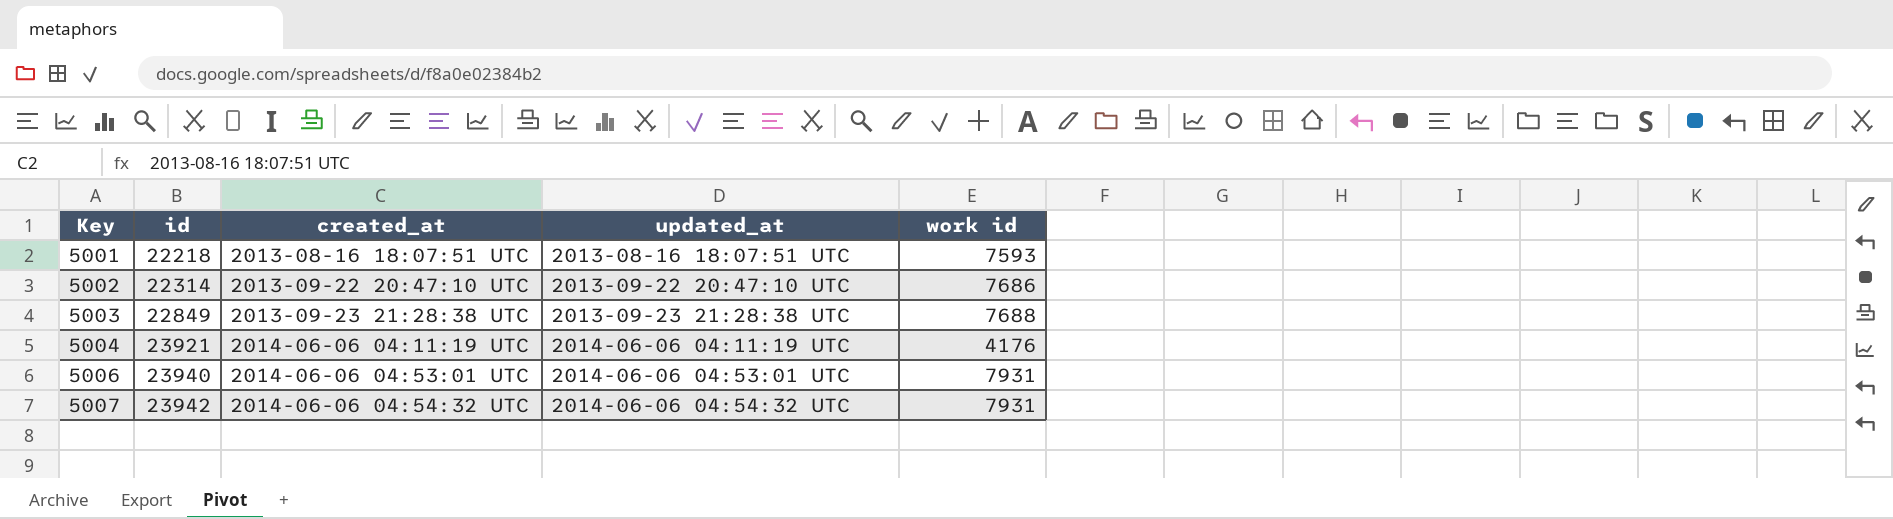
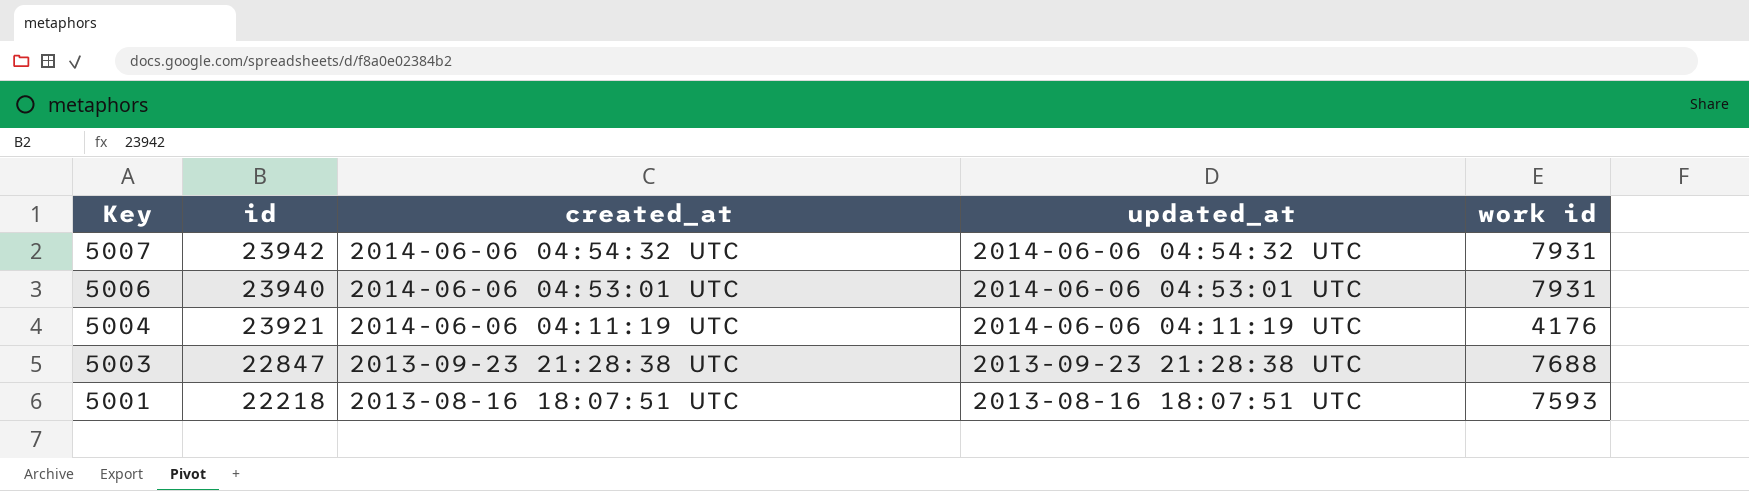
row order: Key ascending -> Key descending
row 5002: 22314 | 2013-09-22 20:47:10 UTC | 2013-09-22 20:47:10 UTC | 7686 -> none
5003 | id: 22849 -> 22847

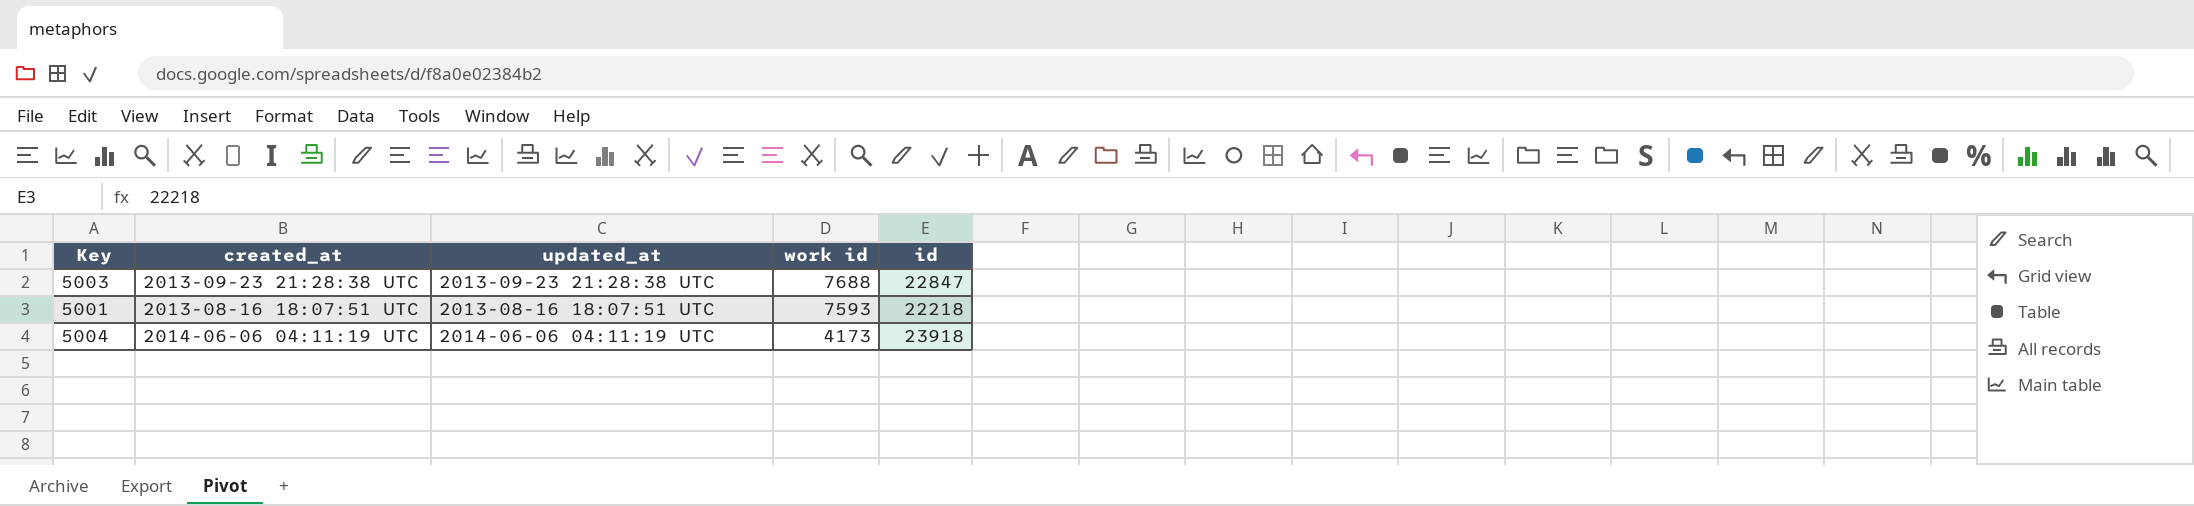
row order: Key descending -> work id descending
column id | position: 2 -> 5
row 5007: 23942 | 2014-06-06 04:54:32 UTC | 2014-06-06 04:54:32 UTC | 7931 -> none
row 5006: 23940 | 2014-06-06 04:53:01 UTC | 2014-06-06 04:53:01 UTC | 7931 -> none
5004 | work id: 4176 -> 4173
5004 | id: 23921 -> 23918

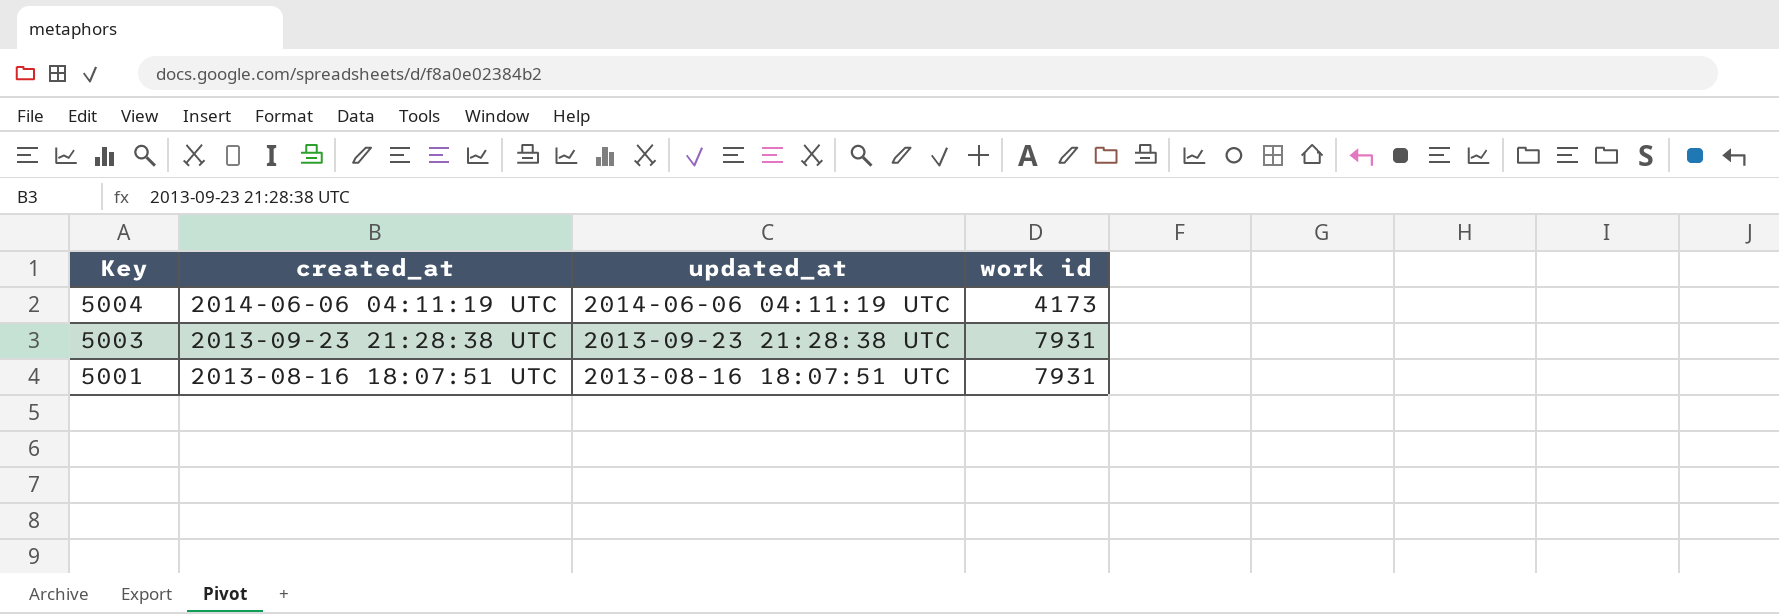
row order: work id descending -> Key descending
column id | position: 5 -> none
5003 | work id: 7688 -> 7931
5001 | work id: 7593 -> 7931

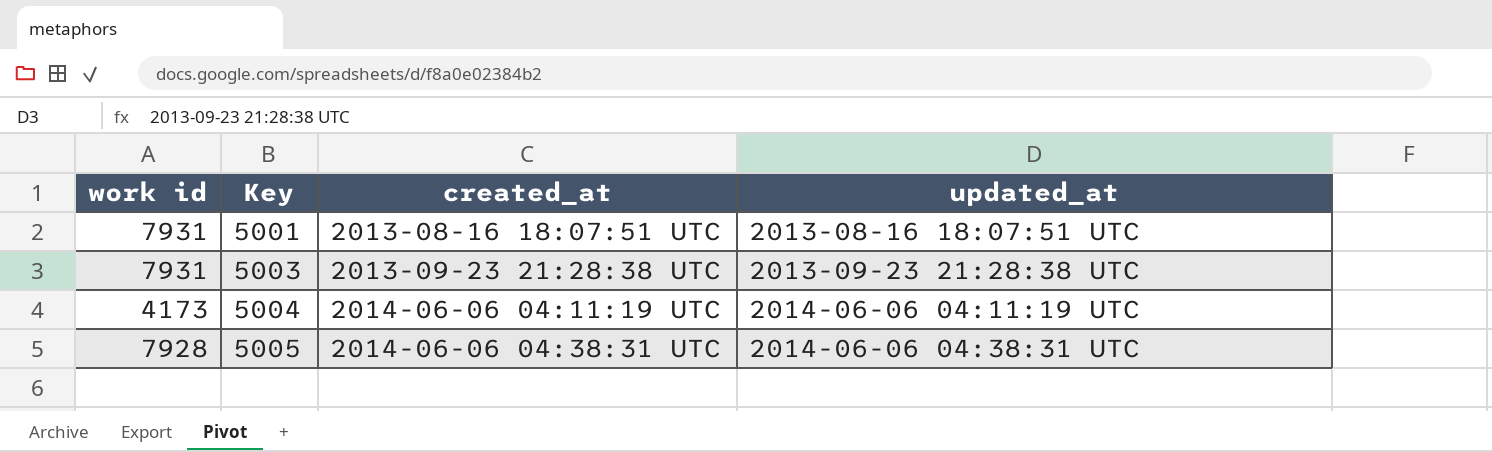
row order: Key descending -> Key ascending
column work id | position: 4 -> 1
row 5005: none -> 7928 | 2014-06-06 04:38:31 UTC | 2014-06-06 04:38:31 UTC

